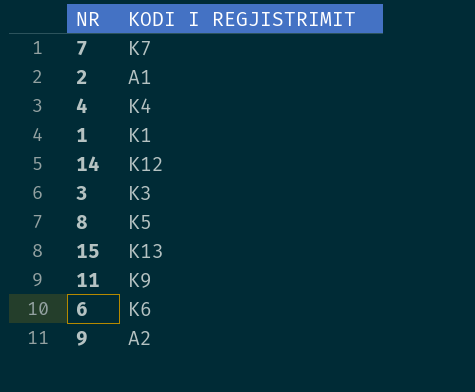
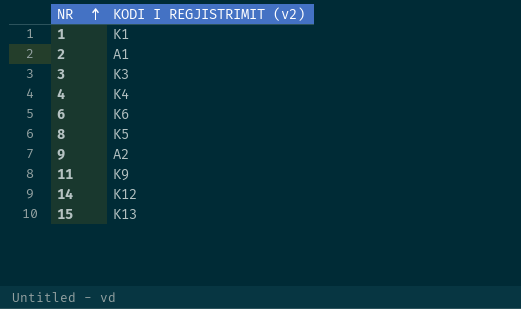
row order: none -> NR ascending
column name: KODI I REGJISTRIMIT -> KODI I REGJISTRIMIT (v2)
row 7: K7 -> none

